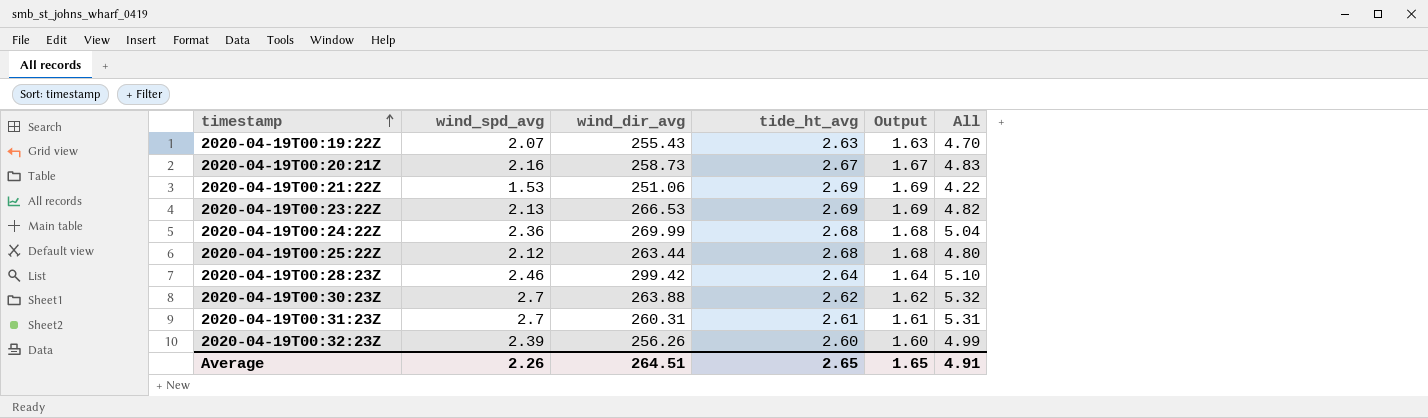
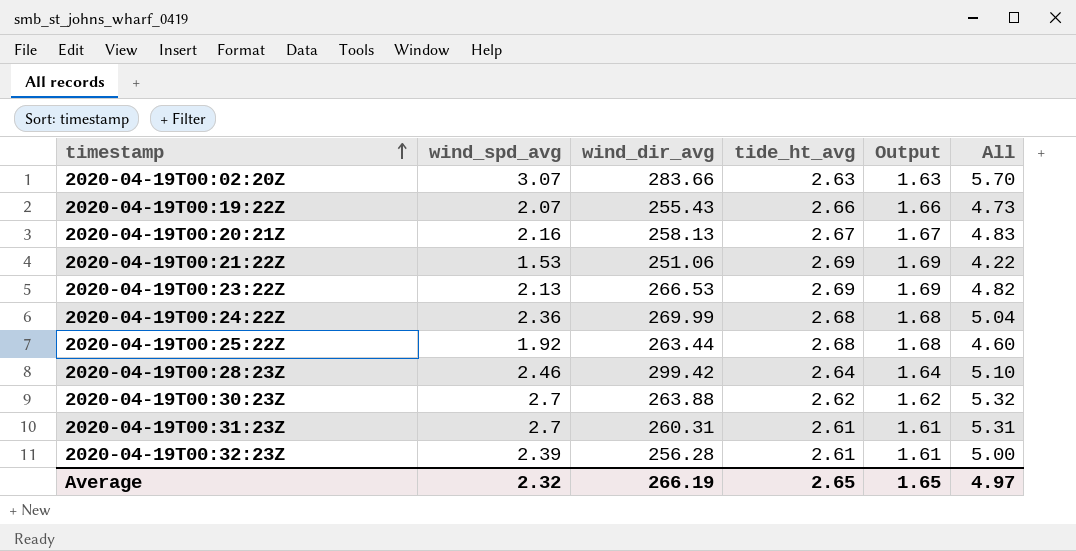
row 2020-04-19T00:02:20Z: none -> 3.07 | 283.66 | 2.63 | 1.63 | 5.70
2020-04-19T00:19:22Z | tide_ht_avg: 2.63 -> 2.66
2020-04-19T00:19:22Z | Output: 1.63 -> 1.66
2020-04-19T00:19:22Z | All: 4.70 -> 4.73
2020-04-19T00:20:21Z | wind_dir_avg: 258.73 -> 258.13
2020-04-19T00:25:22Z | wind_spd_avg: 2.12 -> 1.92
2020-04-19T00:25:22Z | All: 4.80 -> 4.60
2020-04-19T00:32:23Z | wind_dir_avg: 256.26 -> 256.28
2020-04-19T00:32:23Z | tide_ht_avg: 2.60 -> 2.61
2020-04-19T00:32:23Z | Output: 1.60 -> 1.61
2020-04-19T00:32:23Z | All: 4.99 -> 5.00
Average | wind_spd_avg: 2.26 -> 2.32
Average | wind_dir_avg: 264.51 -> 266.19
Average | All: 4.91 -> 4.97

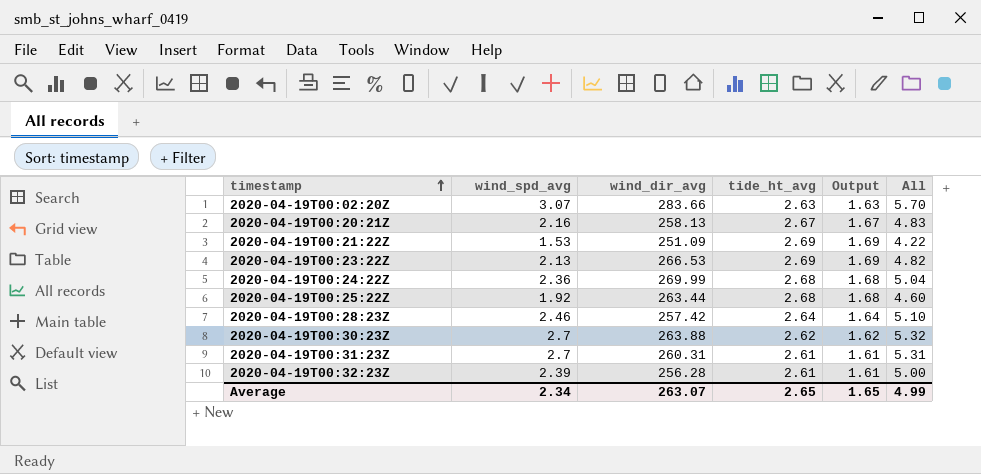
row 2020-04-19T00:19:22Z: 2.07 | 255.43 | 2.66 | 1.66 | 4.73 -> none
2020-04-19T00:21:22Z | wind_dir_avg: 251.06 -> 251.09
2020-04-19T00:28:23Z | wind_dir_avg: 299.42 -> 257.42
Average | wind_spd_avg: 2.32 -> 2.34
Average | wind_dir_avg: 266.19 -> 263.07
Average | All: 4.97 -> 4.99

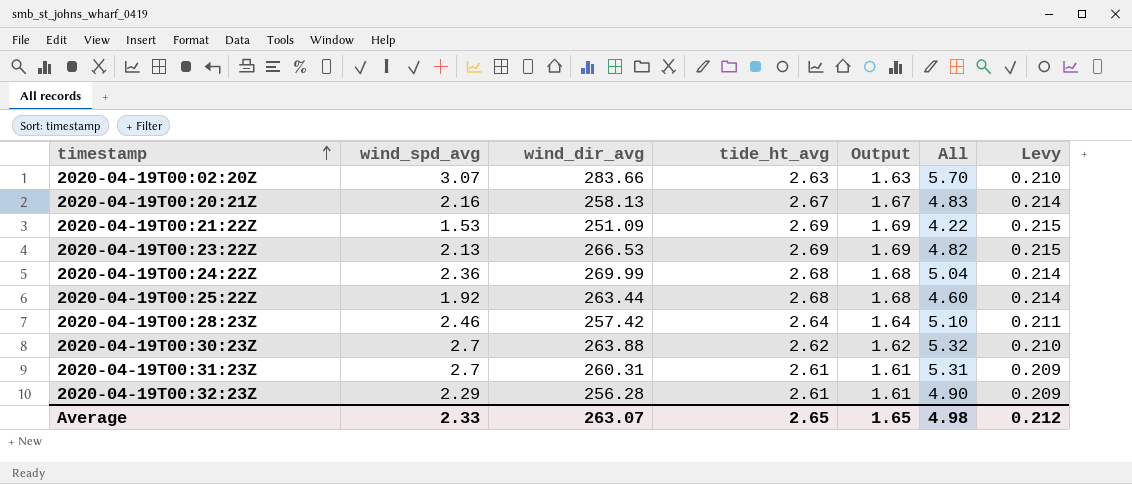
column Levy | formula: none -> [tide_ht_avg] * 0.08
2020-04-19T00:32:23Z | wind_spd_avg: 2.39 -> 2.29
2020-04-19T00:32:23Z | All: 5.00 -> 4.90
Average | wind_spd_avg: 2.34 -> 2.33
Average | All: 4.99 -> 4.98

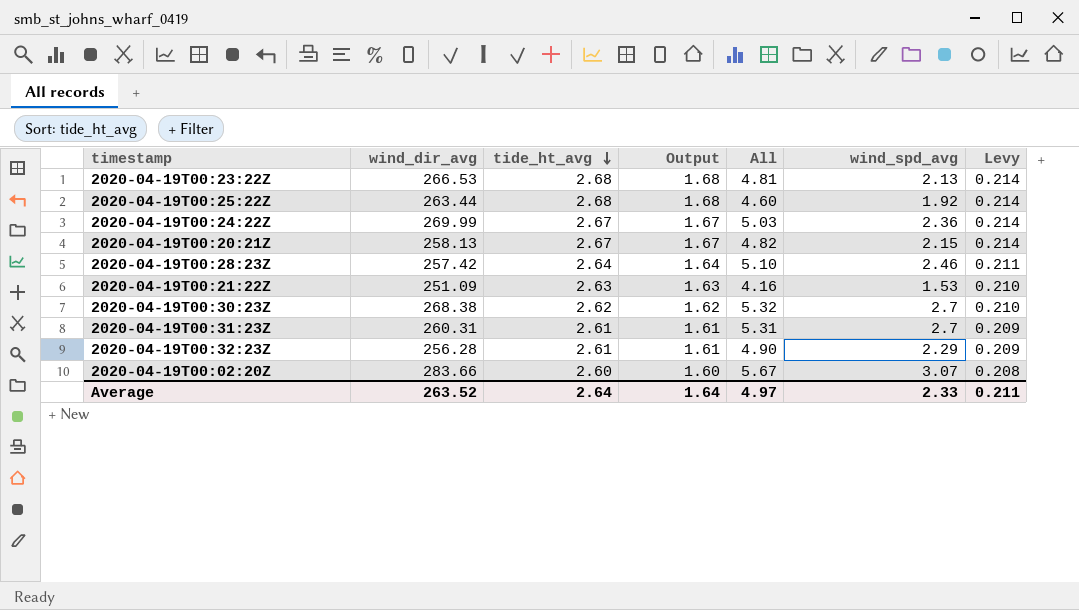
row order: timestamp ascending -> tide_ht_avg descending
column wind_spd_avg | position: 2 -> 6
2020-04-19T00:23:22Z | tide_ht_avg: 2.69 -> 2.68
2020-04-19T00:23:22Z | Output: 1.69 -> 1.68
2020-04-19T00:23:22Z | All: 4.82 -> 4.81
2020-04-19T00:23:22Z | Levy: 0.215 -> 0.214
2020-04-19T00:24:22Z | tide_ht_avg: 2.68 -> 2.67
2020-04-19T00:24:22Z | Output: 1.68 -> 1.67
2020-04-19T00:24:22Z | All: 5.04 -> 5.03
2020-04-19T00:20:21Z | All: 4.83 -> 4.82
2020-04-19T00:20:21Z | wind_spd_avg: 2.16 -> 2.15
2020-04-19T00:21:22Z | tide_ht_avg: 2.69 -> 2.63
2020-04-19T00:21:22Z | Output: 1.69 -> 1.63
2020-04-19T00:21:22Z | All: 4.22 -> 4.16
2020-04-19T00:21:22Z | Levy: 0.215 -> 0.210
2020-04-19T00:30:23Z | wind_dir_avg: 263.88 -> 268.38
2020-04-19T00:02:20Z | tide_ht_avg: 2.63 -> 2.60
2020-04-19T00:02:20Z | Output: 1.63 -> 1.60
2020-04-19T00:02:20Z | All: 5.70 -> 5.67
2020-04-19T00:02:20Z | Levy: 0.210 -> 0.208
Average | wind_dir_avg: 263.07 -> 263.52
Average | tide_ht_avg: 2.65 -> 2.64
Average | Output: 1.65 -> 1.64
Average | All: 4.98 -> 4.97
Average | Levy: 0.212 -> 0.211

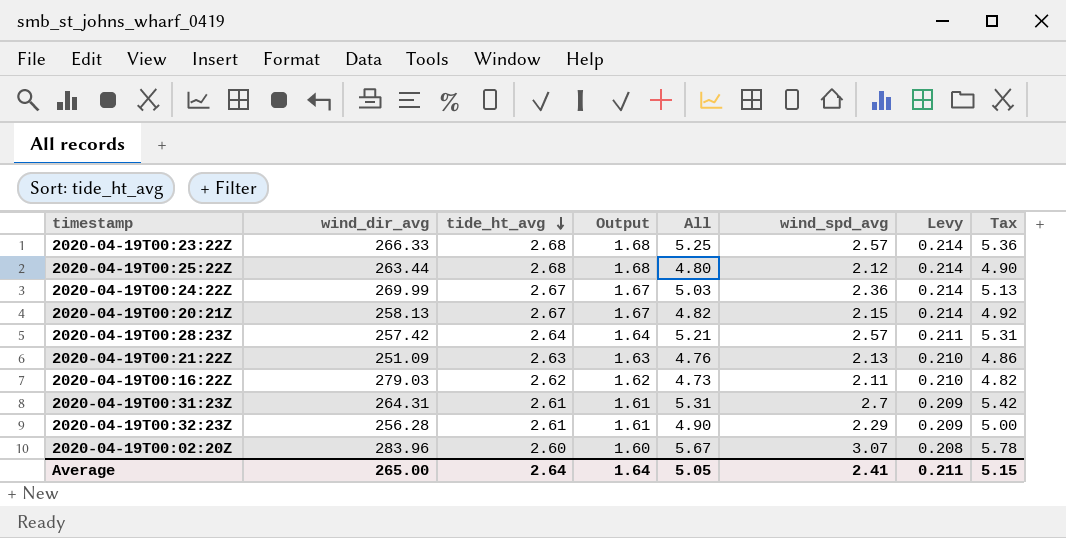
column Tax | formula: none -> [All] * 1.02
row 2020-04-19T00:30:23Z: 268.38 | 2.62 | 1.62 | 5.32 | 2.7 | 0.210 -> none
2020-04-19T00:23:22Z | wind_dir_avg: 266.53 -> 266.33
2020-04-19T00:23:22Z | All: 4.81 -> 5.25
2020-04-19T00:23:22Z | wind_spd_avg: 2.13 -> 2.57
2020-04-19T00:25:22Z | All: 4.60 -> 4.80
2020-04-19T00:25:22Z | wind_spd_avg: 1.92 -> 2.12
2020-04-19T00:28:23Z | All: 5.10 -> 5.21
2020-04-19T00:28:23Z | wind_spd_avg: 2.46 -> 2.57
2020-04-19T00:21:22Z | All: 4.16 -> 4.76
2020-04-19T00:21:22Z | wind_spd_avg: 1.53 -> 2.13
row 2020-04-19T00:16:22Z: none -> 279.03 | 2.62 | 1.62 | 4.73 | 2.11 | 0.210 | 4.82
2020-04-19T00:31:23Z | wind_dir_avg: 260.31 -> 264.31
2020-04-19T00:02:20Z | wind_dir_avg: 283.66 -> 283.96
Average | wind_dir_avg: 263.52 -> 265.00
Average | All: 4.97 -> 5.05
Average | wind_spd_avg: 2.33 -> 2.41

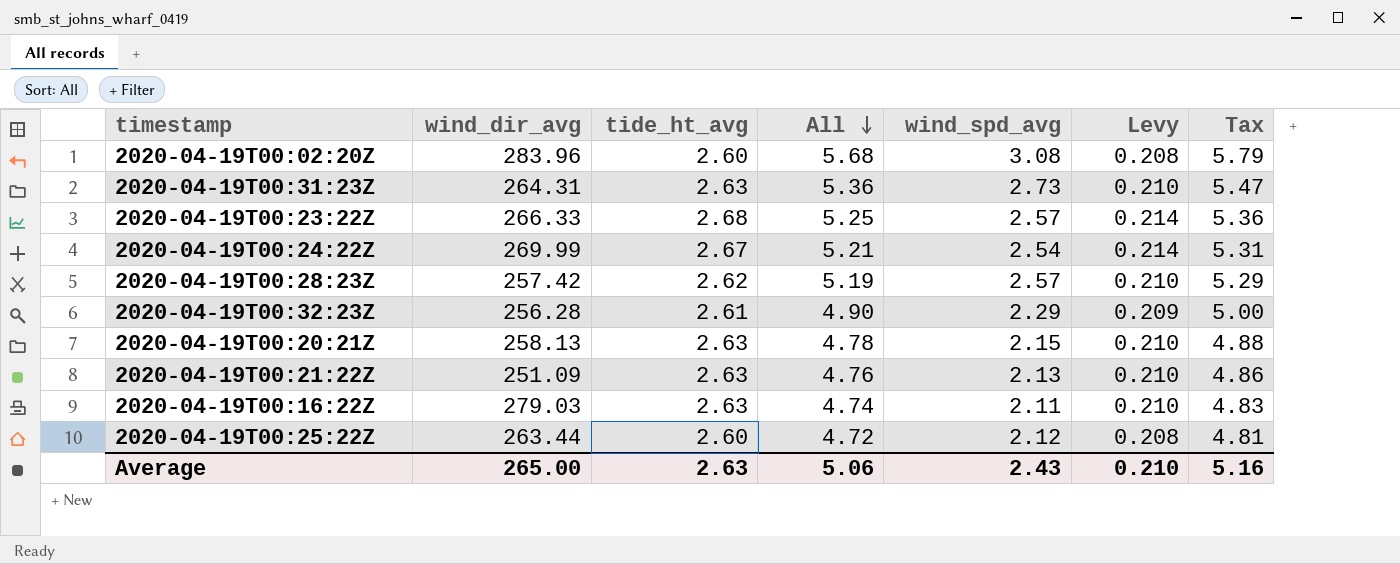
row order: tide_ht_avg descending -> All descending
column Output | formula: [tide_ht_avg] - 1 -> none
2020-04-19T00:02:20Z | All: 5.67 -> 5.68
2020-04-19T00:02:20Z | wind_spd_avg: 3.07 -> 3.08
2020-04-19T00:02:20Z | Tax: 5.78 -> 5.79
2020-04-19T00:31:23Z | tide_ht_avg: 2.61 -> 2.63
2020-04-19T00:31:23Z | All: 5.31 -> 5.36
2020-04-19T00:31:23Z | wind_spd_avg: 2.7 -> 2.73
2020-04-19T00:31:23Z | Levy: 0.209 -> 0.210
2020-04-19T00:31:23Z | Tax: 5.42 -> 5.47
2020-04-19T00:24:22Z | All: 5.03 -> 5.21
2020-04-19T00:24:22Z | wind_spd_avg: 2.36 -> 2.54
2020-04-19T00:24:22Z | Tax: 5.13 -> 5.31
2020-04-19T00:28:23Z | tide_ht_avg: 2.64 -> 2.62
2020-04-19T00:28:23Z | All: 5.21 -> 5.19
2020-04-19T00:28:23Z | Levy: 0.211 -> 0.210
2020-04-19T00:28:23Z | Tax: 5.31 -> 5.29
2020-04-19T00:20:21Z | tide_ht_avg: 2.67 -> 2.63
2020-04-19T00:20:21Z | All: 4.82 -> 4.78
2020-04-19T00:20:21Z | Levy: 0.214 -> 0.210
2020-04-19T00:20:21Z | Tax: 4.92 -> 4.88
2020-04-19T00:16:22Z | tide_ht_avg: 2.62 -> 2.63
2020-04-19T00:16:22Z | All: 4.73 -> 4.74
2020-04-19T00:16:22Z | Tax: 4.82 -> 4.83
2020-04-19T00:25:22Z | tide_ht_avg: 2.68 -> 2.60
2020-04-19T00:25:22Z | All: 4.80 -> 4.72
2020-04-19T00:25:22Z | Levy: 0.214 -> 0.208
2020-04-19T00:25:22Z | Tax: 4.90 -> 4.81
Average | tide_ht_avg: 2.64 -> 2.63
Average | All: 5.05 -> 5.06
Average | wind_spd_avg: 2.41 -> 2.43
Average | Levy: 0.211 -> 0.210
Average | Tax: 5.15 -> 5.16

